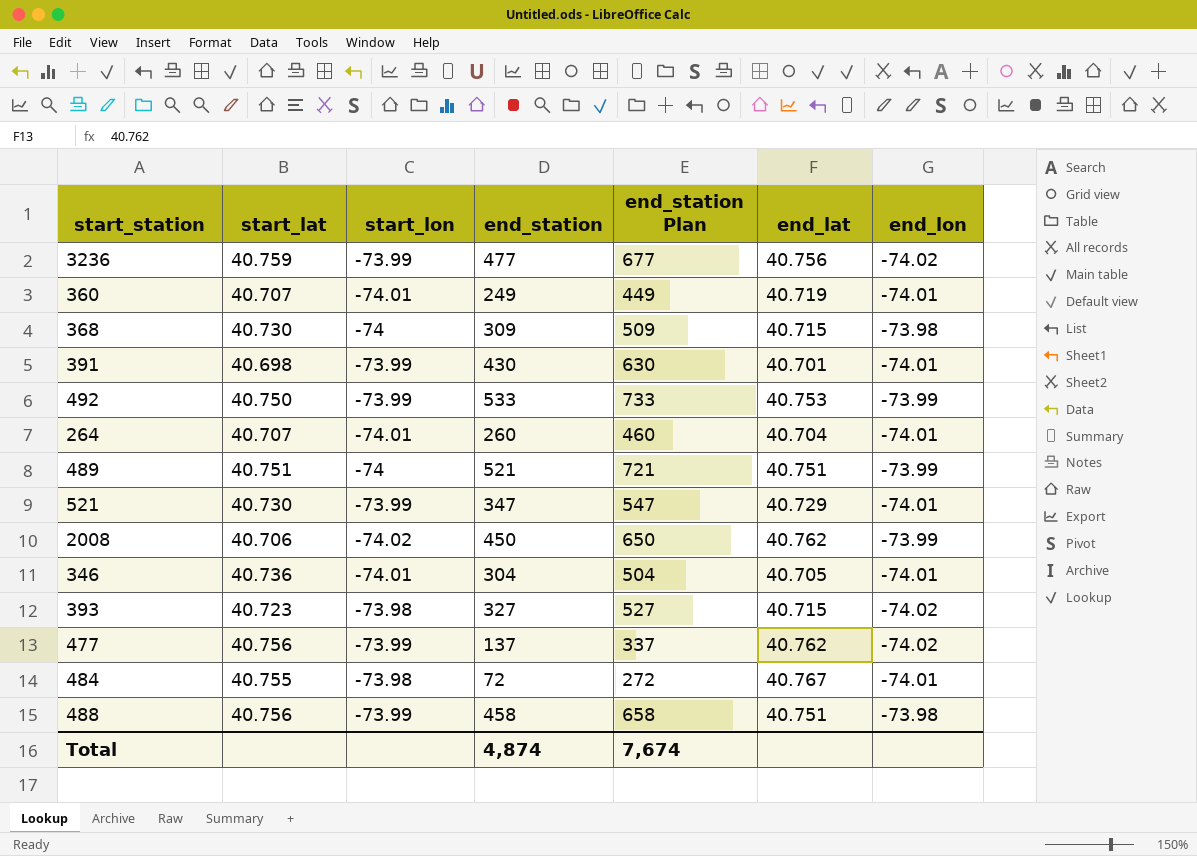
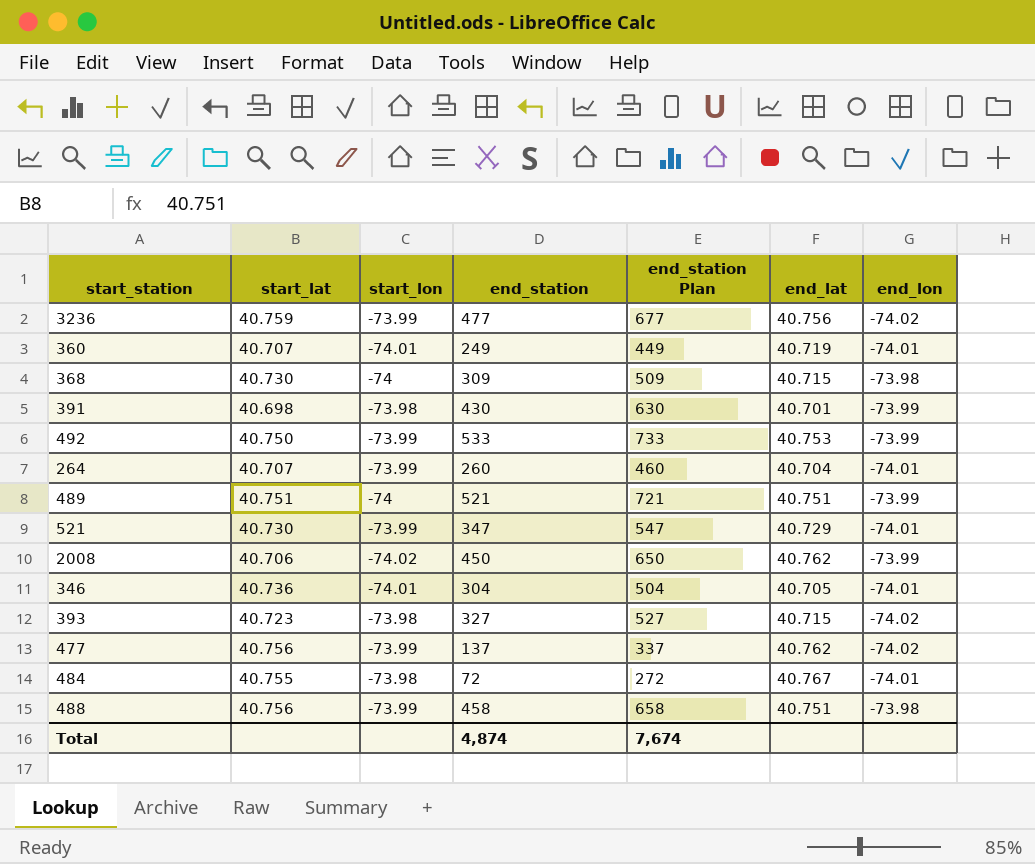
391 | start_lon: -73.99 -> -73.98
391 | end_lon: -74.01 -> -73.99
264 | start_lon: -74.01 -> -73.99

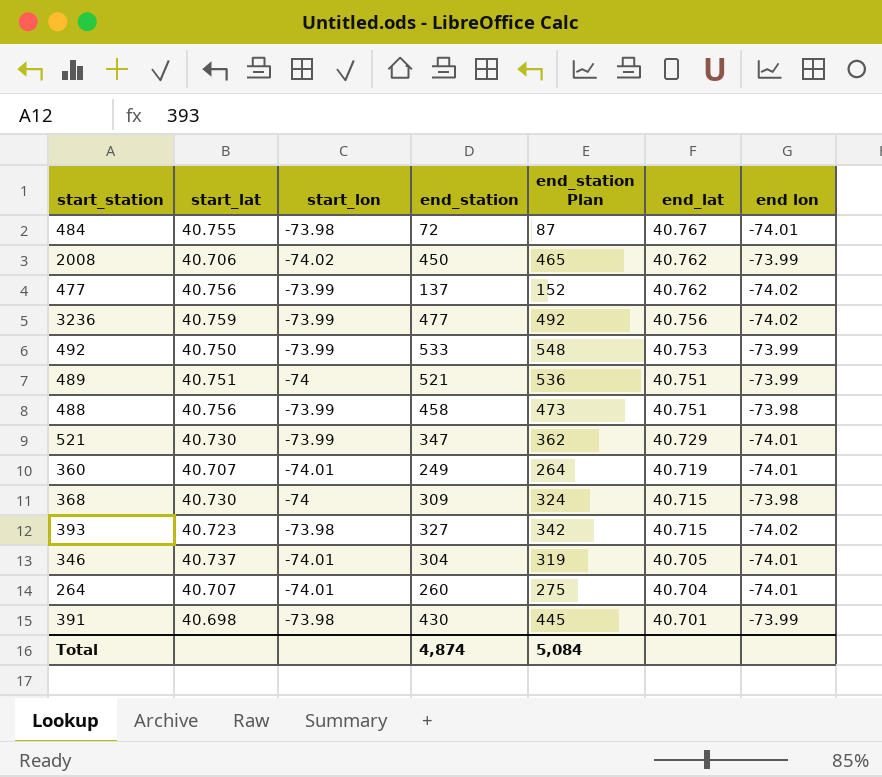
row order: none -> end_lat descending
column end_station Plan | formula: [end_station] + 200 -> [end_station] + 15
column name: end_lon -> end lon
346 | start_lat: 40.736 -> 40.737
264 | start_lon: -73.99 -> -74.01
Total | end_station Plan: 7,674 -> 5,084

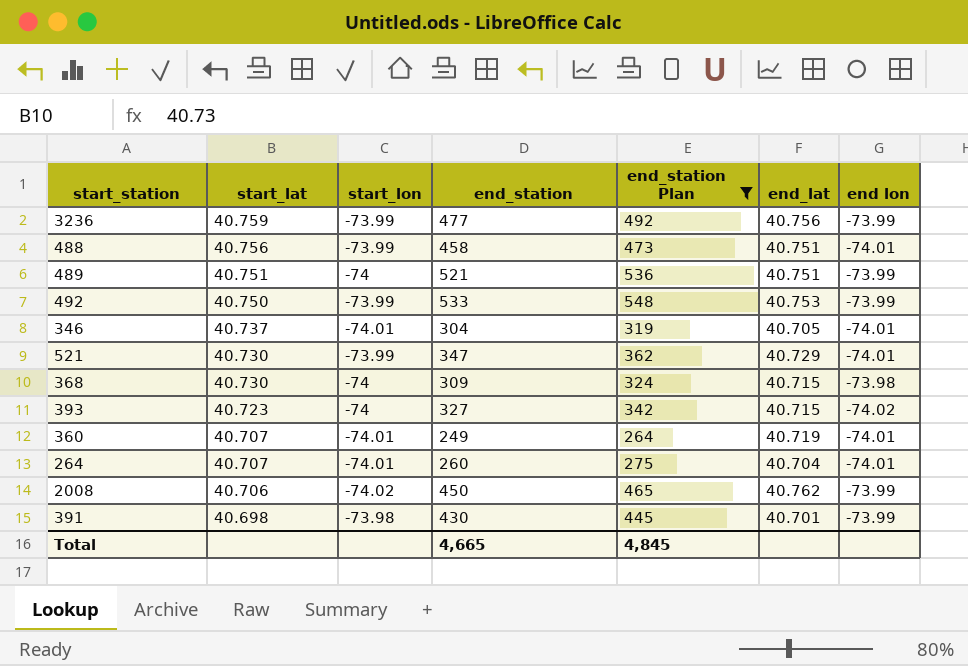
filter: none -> end_station Plan >= 264
row order: end_lat descending -> start_lat descending
3236 | end lon: -74.02 -> -73.99
488 | end lon: -73.98 -> -74.01
393 | start_lon: -73.98 -> -74
Total | end_station: 4,874 -> 4,665
Total | end_station Plan: 5,084 -> 4,845

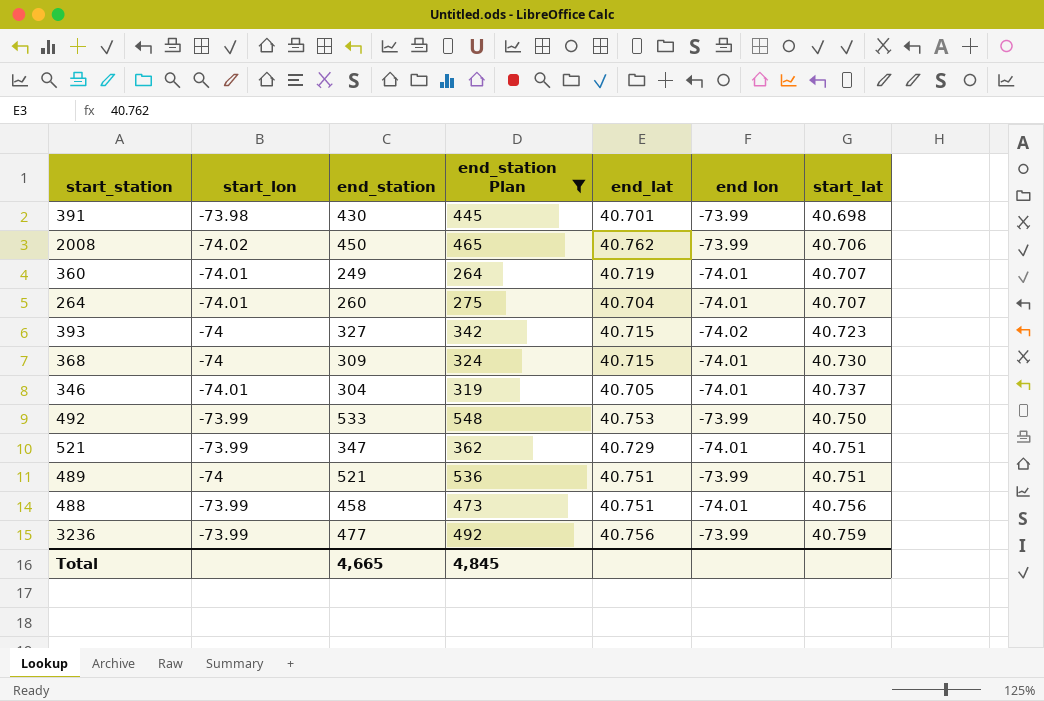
row order: start_lat descending -> start_lat ascending
column start_lat | position: 2 -> 7
368 | end lon: -73.98 -> -74.01
521 | start_lat: 40.730 -> 40.751

